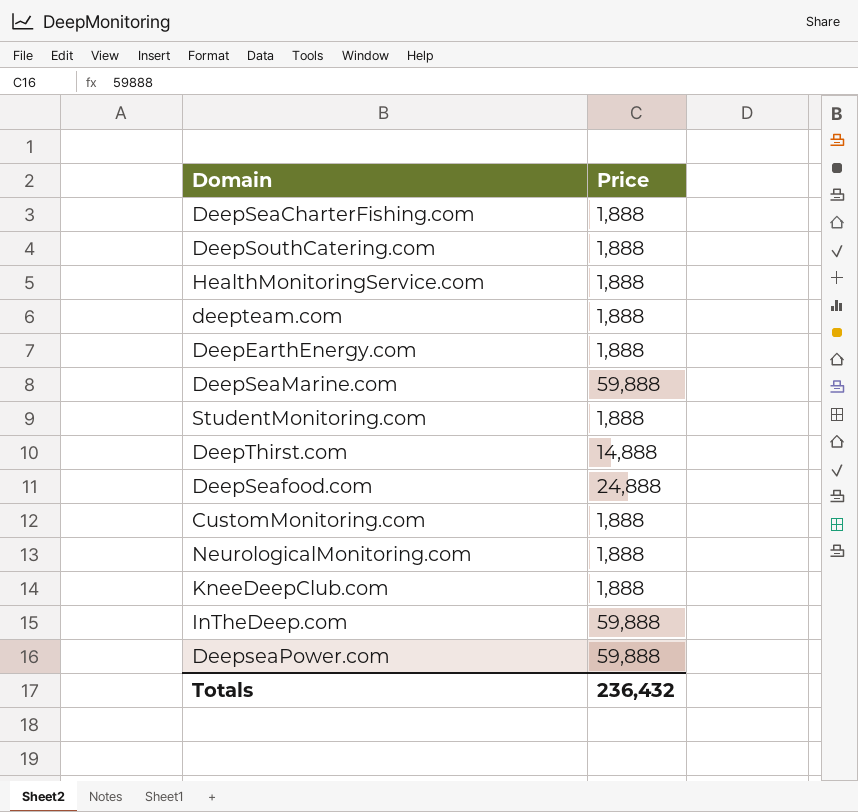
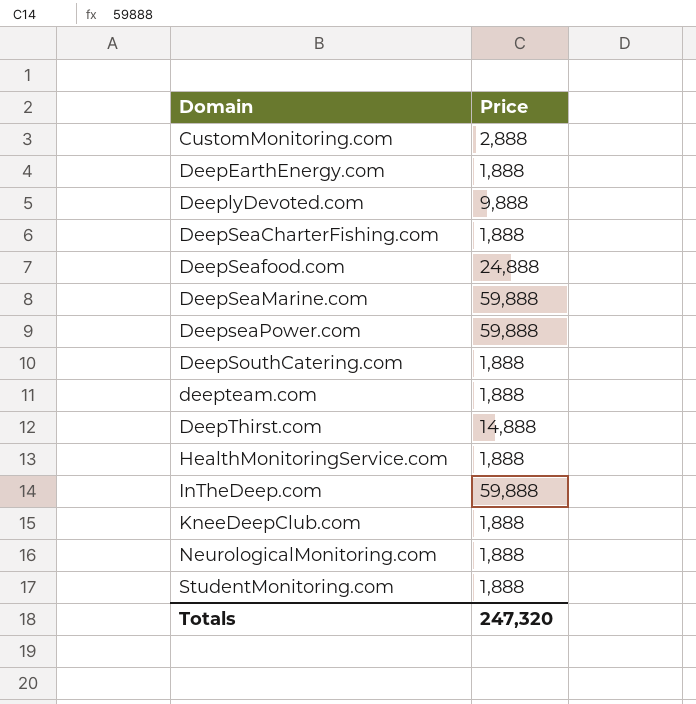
row order: none -> Domain ascending
CustomMonitoring.com | Price: 1,888 -> 2,888
row DeeplyDevoted.com: none -> 9,888
Totals | Price: 236,432 -> 247,320

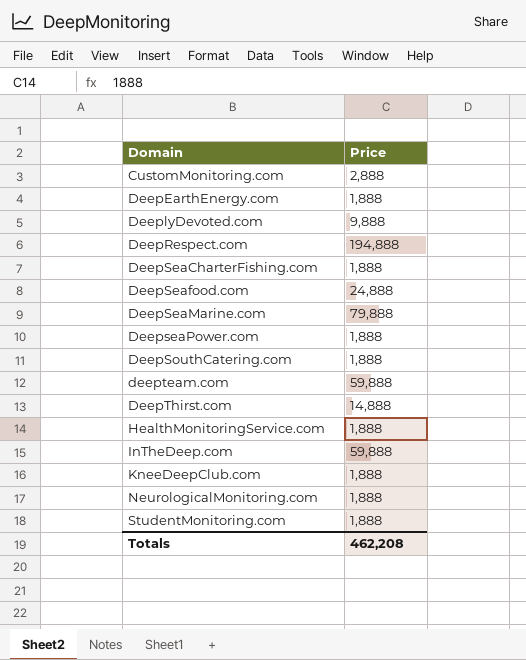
row DeepRespect.com: none -> 194,888
DeepSeaMarine.com | Price: 59,888 -> 79,888
DeepseaPower.com | Price: 59,888 -> 1,888
deepteam.com | Price: 1,888 -> 59,888
Totals | Price: 247,320 -> 462,208

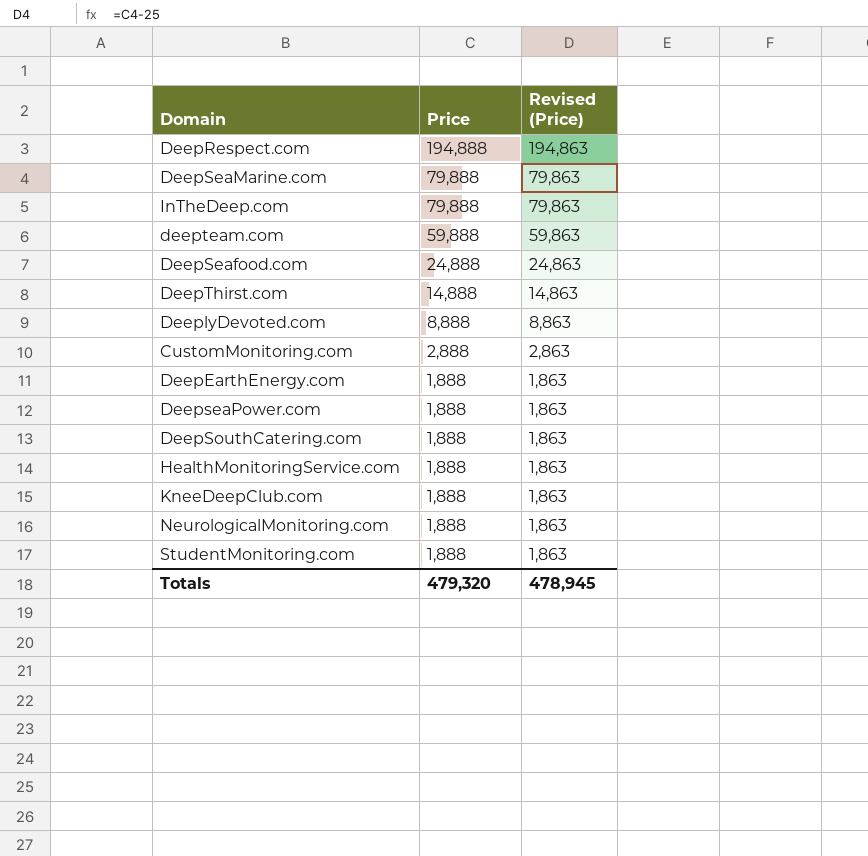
row order: Domain ascending -> Price descending
column Revised (Price) | formula: none -> [Price] - 25
row DeepSeaCharterFishing.com: 1,888 -> none
InTheDeep.com | Price: 59,888 -> 79,888
DeeplyDevoted.com | Price: 9,888 -> 8,888
Totals | Price: 462,208 -> 479,320

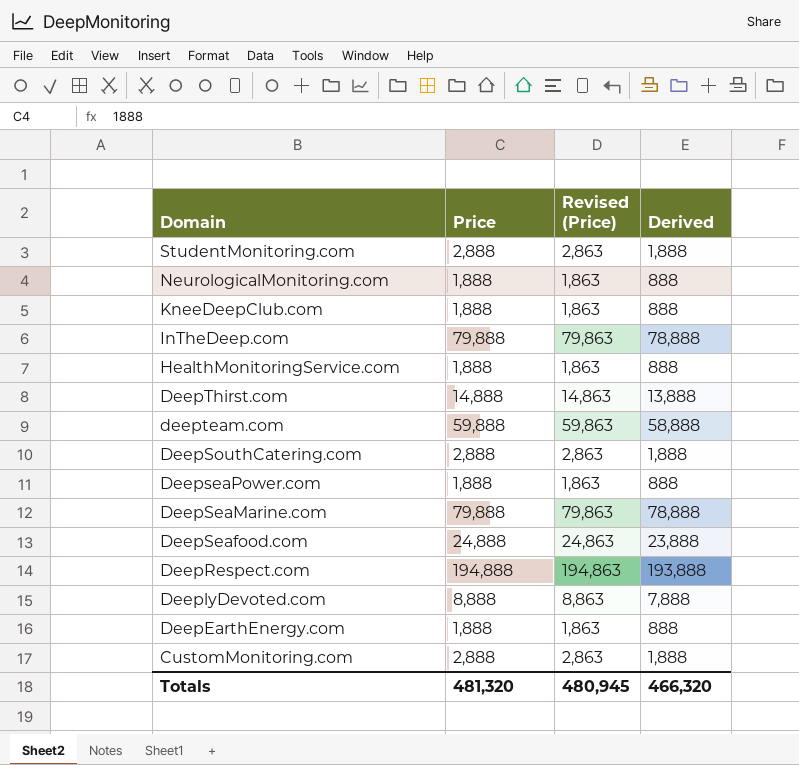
row order: Price descending -> Domain descending
column Derived | formula: none -> [Price] - 1000
StudentMonitoring.com | Price: 1,888 -> 2,888
StudentMonitoring.com | Revised (Price): 1,863 -> 2,863
DeepSouthCatering.com | Price: 1,888 -> 2,888
DeepSouthCatering.com | Revised (Price): 1,863 -> 2,863
Totals | Price: 479,320 -> 481,320
Totals | Revised (Price): 478,945 -> 480,945

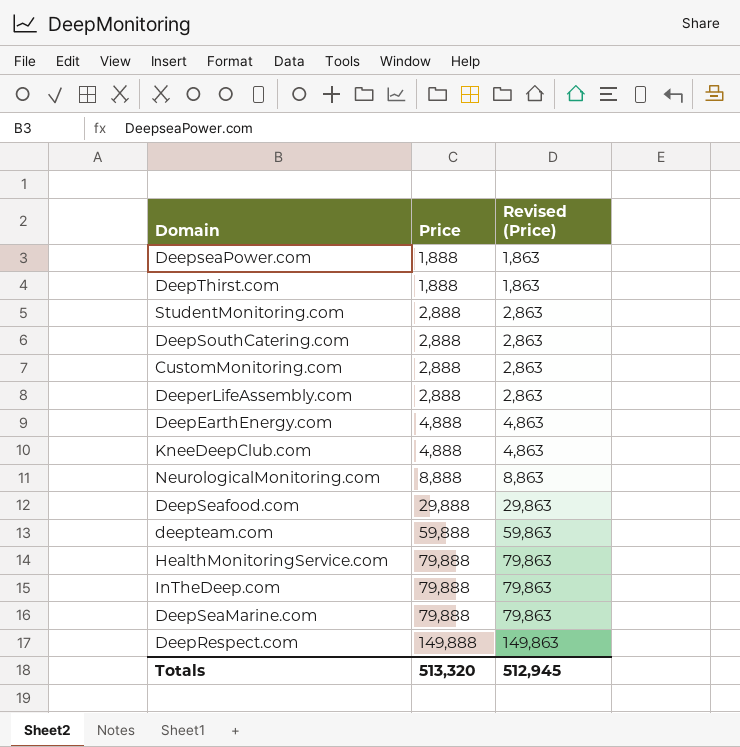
row order: Domain descending -> Price ascending
column Derived | formula: [Price] - 1000 -> none
row DeeplyDevoted.com: 8,888 | 8,863 | 7,888 -> none
DeepThirst.com | Price: 14,888 -> 1,888
DeepThirst.com | Revised (Price): 14,863 -> 1,863
row DeeperLifeAssembly.com: none -> 2,888 | 2,863
DeepEarthEnergy.com | Price: 1,888 -> 4,888
DeepEarthEnergy.com | Revised (Price): 1,863 -> 4,863
KneeDeepClub.com | Price: 1,888 -> 4,888
KneeDeepClub.com | Revised (Price): 1,863 -> 4,863
NeurologicalMonitoring.com | Price: 1,888 -> 8,888
NeurologicalMonitoring.com | Revised (Price): 1,863 -> 8,863
DeepSeafood.com | Price: 24,888 -> 29,888
DeepSeafood.com | Revised (Price): 24,863 -> 29,863
HealthMonitoringService.com | Price: 1,888 -> 79,888
HealthMonitoringService.com | Revised (Price): 1,863 -> 79,863
DeepRespect.com | Price: 194,888 -> 149,888
DeepRespect.com | Revised (Price): 194,863 -> 149,863
Totals | Price: 481,320 -> 513,320
Totals | Revised (Price): 480,945 -> 512,945

